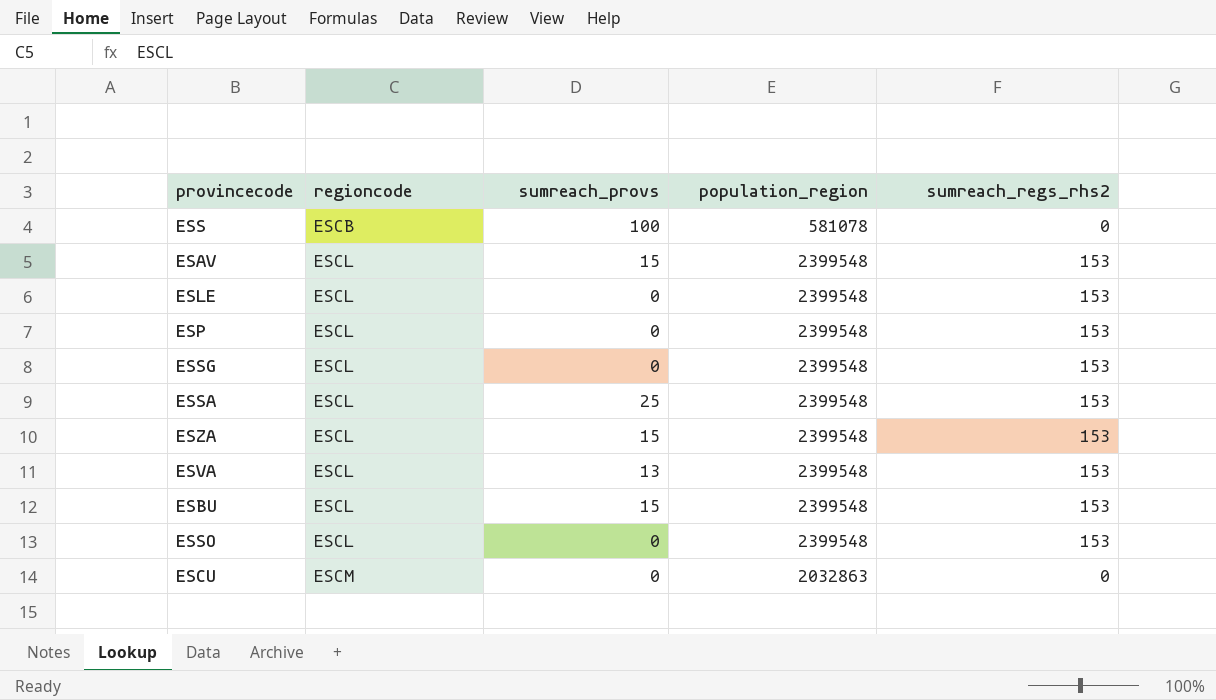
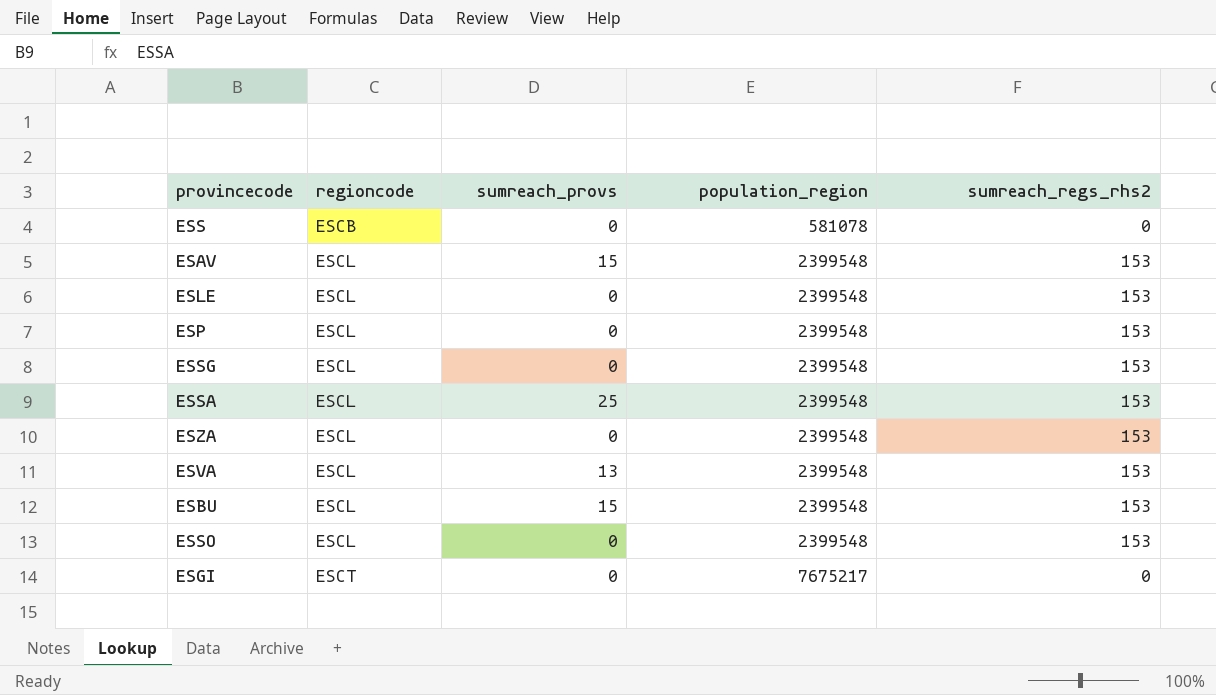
row ESCU: ESCM | 0 | 2032863 | 0 -> none
ESS | sumreach_provs: 100 -> 0
ESZA | sumreach_provs: 15 -> 0
row ESGI: none -> ESCT | 0 | 7675217 | 0

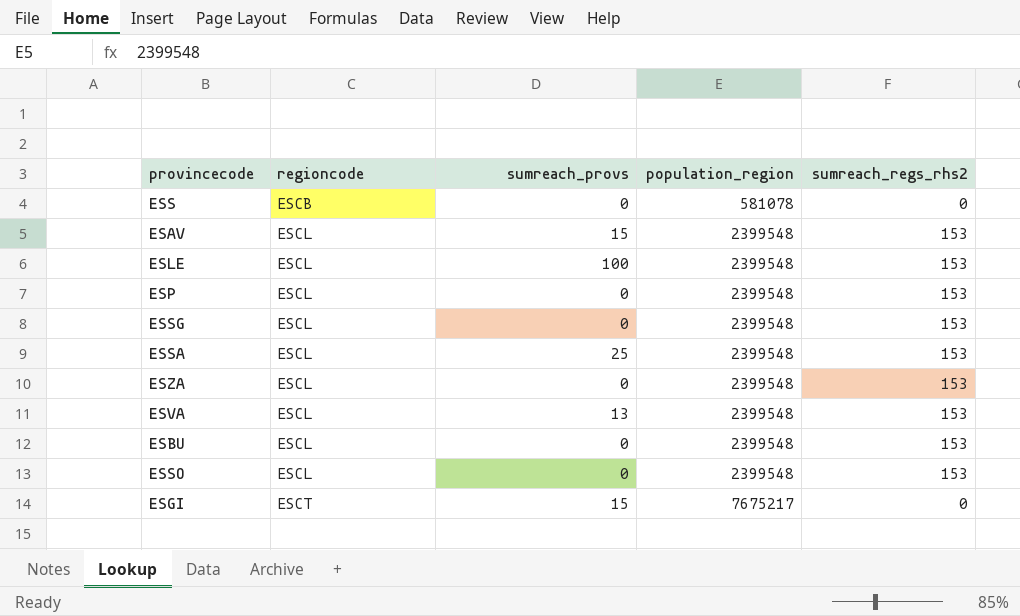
ESLE | sumreach_provs: 0 -> 100
ESBU | sumreach_provs: 15 -> 0
ESGI | sumreach_provs: 0 -> 15

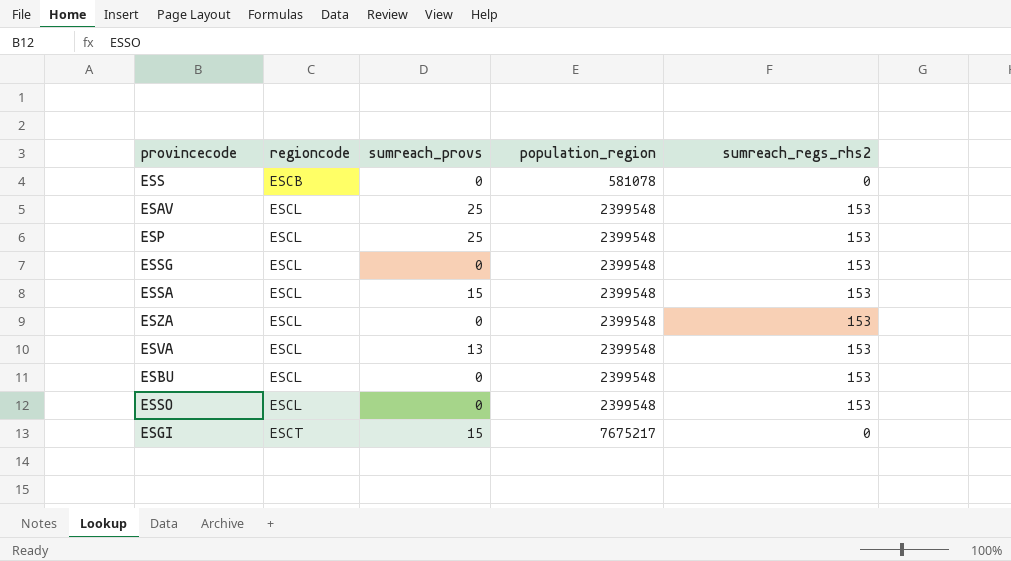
row ESLE: ESCL | 100 | 2399548 | 153 -> none
ESAV | sumreach_provs: 15 -> 25
ESP | sumreach_provs: 0 -> 25
ESSA | sumreach_provs: 25 -> 15

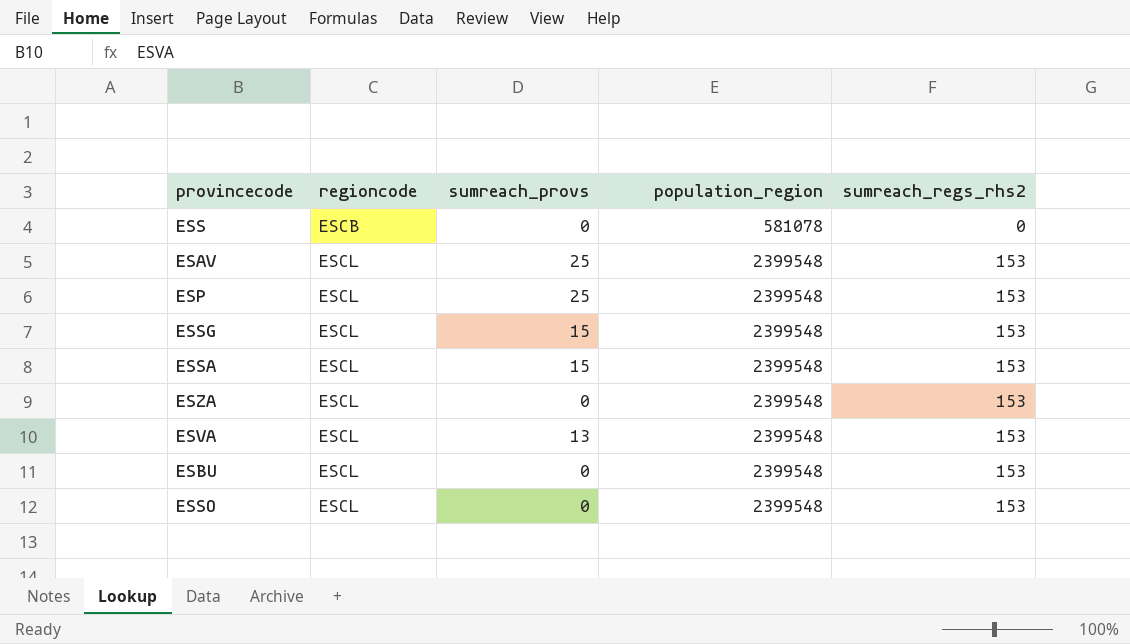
row ESGI: ESCT | 15 | 7675217 | 0 -> none
ESSG | sumreach_provs: 0 -> 15

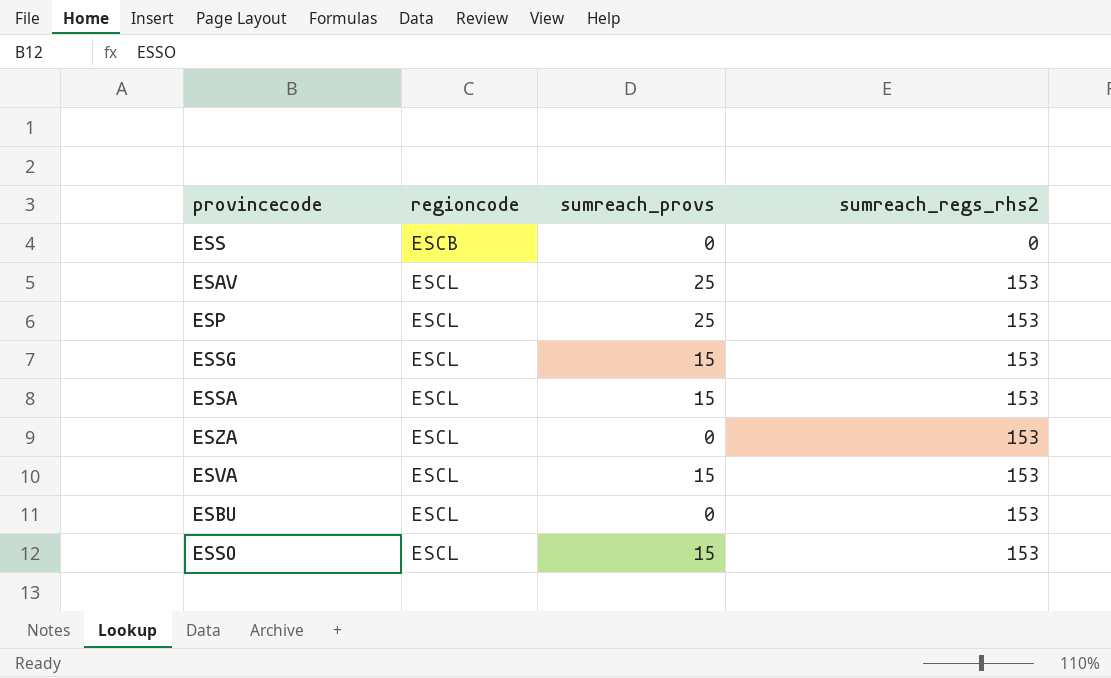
column population_region | position: 4 -> none
ESVA | sumreach_provs: 13 -> 15
ESSO | sumreach_provs: 0 -> 15

